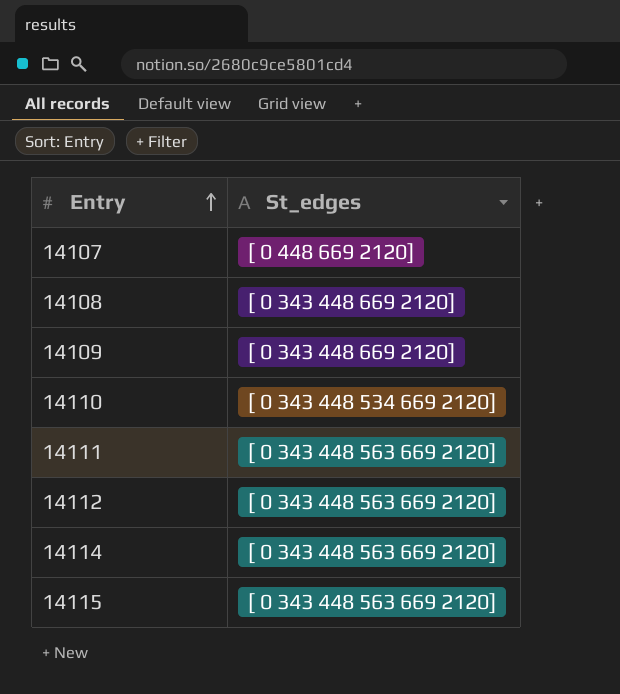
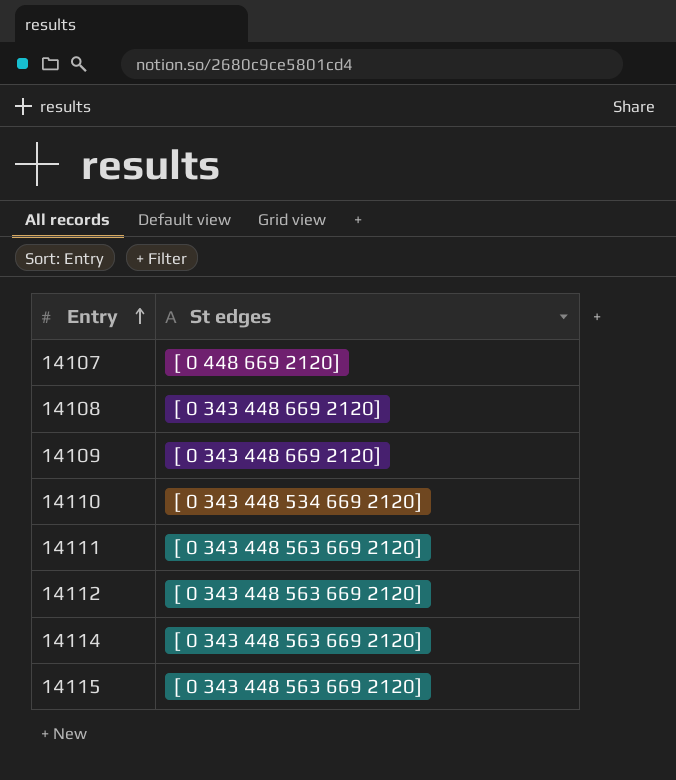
column name: St_edges -> St edges

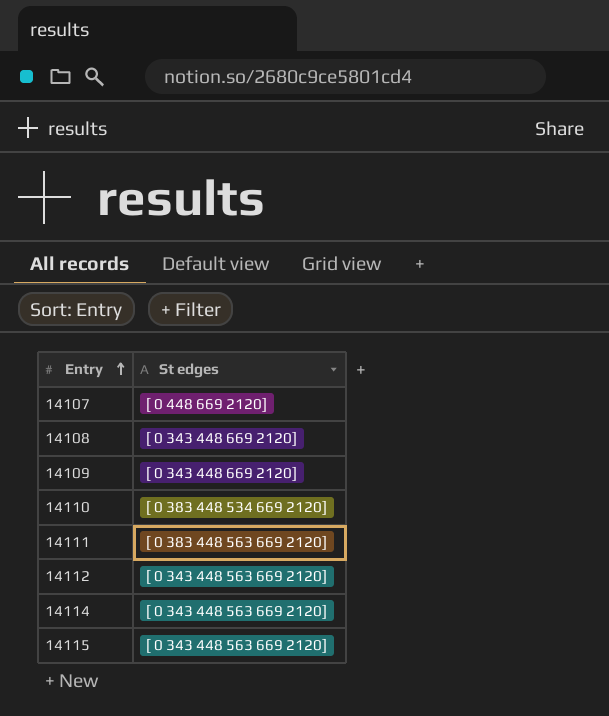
14110 | St edges: [ 0 343 448 534 669 2120] -> [ 0 383 448 534 669 2120]
14111 | St edges: [ 0 343 448 563 669 2120] -> [ 0 383 448 563 669 2120]

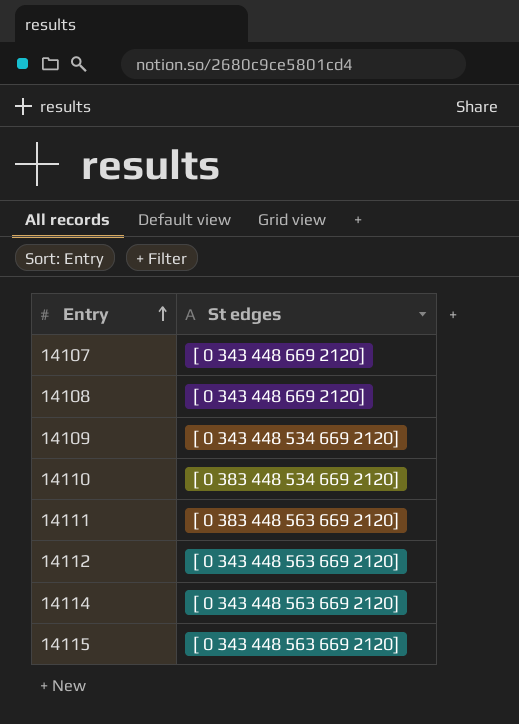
14107 | St edges: [ 0 448 669 2120] -> [ 0 343 448 669 2120]
14109 | St edges: [ 0 343 448 669 2120] -> [ 0 343 448 534 669 2120]

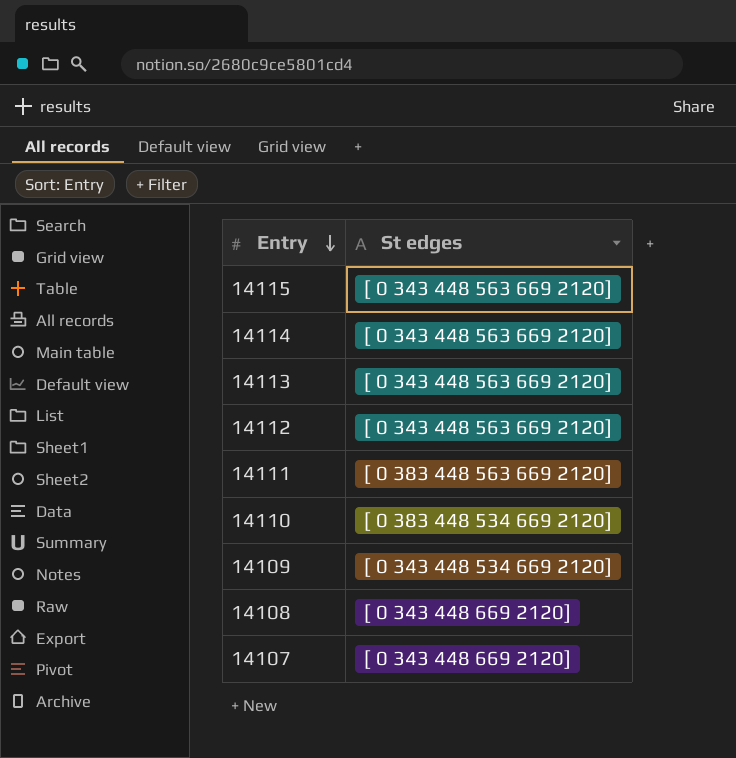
row order: Entry ascending -> Entry descending
row 14113: none -> [ 0 343 448 563 669 2120]

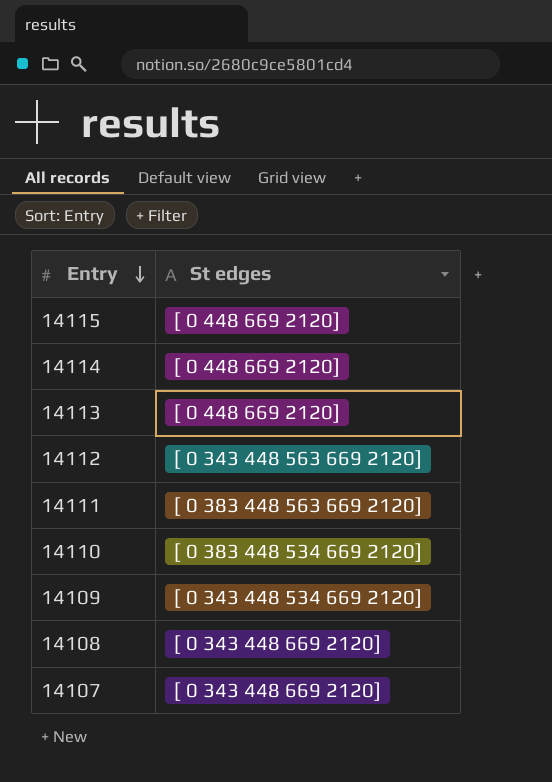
14115 | St edges: [ 0 343 448 563 669 2120] -> [ 0 448 669 2120]
14114 | St edges: [ 0 343 448 563 669 2120] -> [ 0 448 669 2120]
14113 | St edges: [ 0 343 448 563 669 2120] -> [ 0 448 669 2120]

